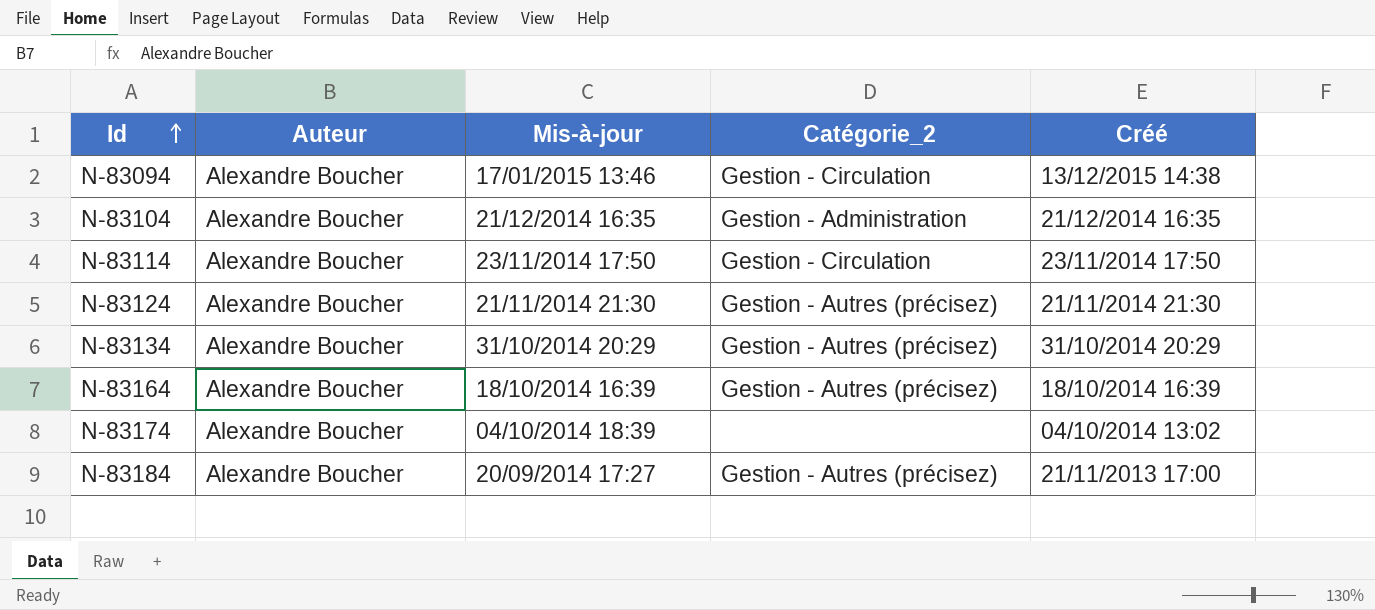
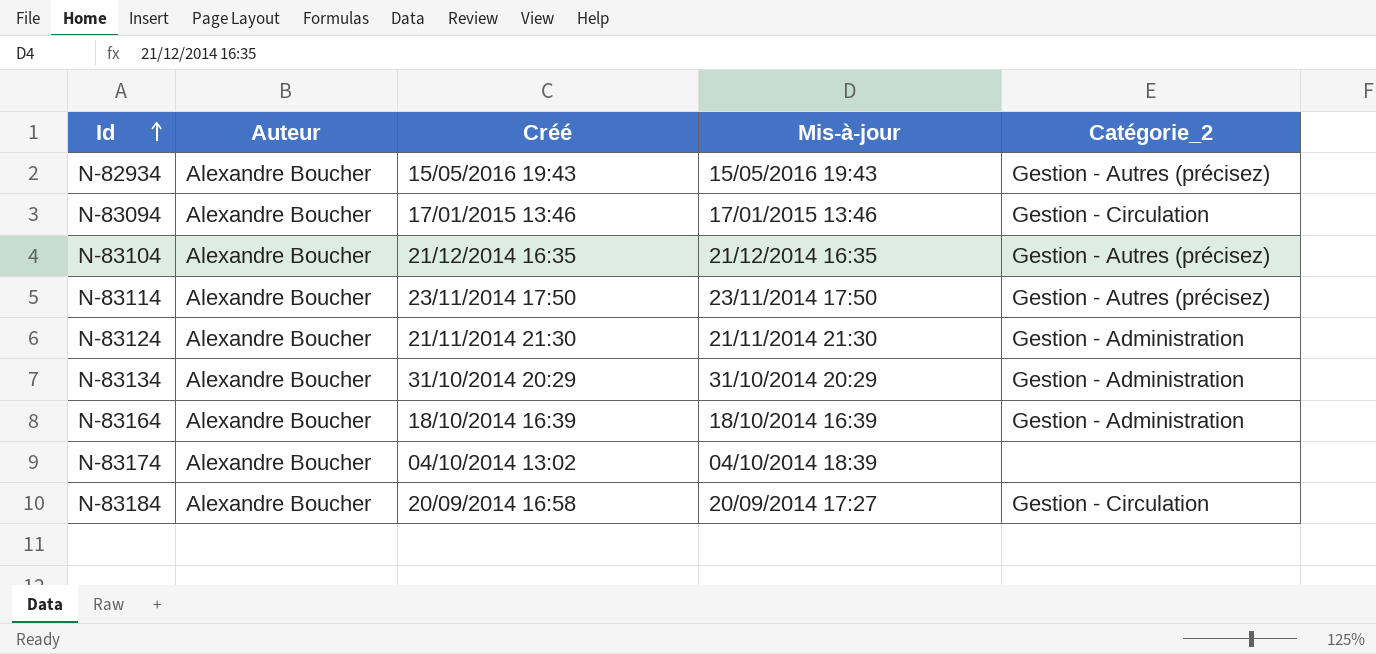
column Créé | position: 5 -> 3
row N-82934: none -> Alexandre Boucher | 15/05/2016 19:43 | 15/05/2016 19:43 | Gestion - Autres (précisez)
N-83094 | Créé: 13/12/2015 14:38 -> 17/01/2015 13:46
N-83104 | Catégorie_2: Gestion - Administration -> Gestion - Autres (précisez)
N-83114 | Catégorie_2: Gestion - Circulation -> Gestion - Autres (précisez)
N-83124 | Catégorie_2: Gestion - Autres (précisez) -> Gestion - Administration
N-83134 | Catégorie_2: Gestion - Autres (précisez) -> Gestion - Administration
N-83164 | Catégorie_2: Gestion - Autres (précisez) -> Gestion - Administration
N-83184 | Créé: 21/11/2013 17:00 -> 20/09/2014 16:58
N-83184 | Catégorie_2: Gestion - Autres (précisez) -> Gestion - Circulation

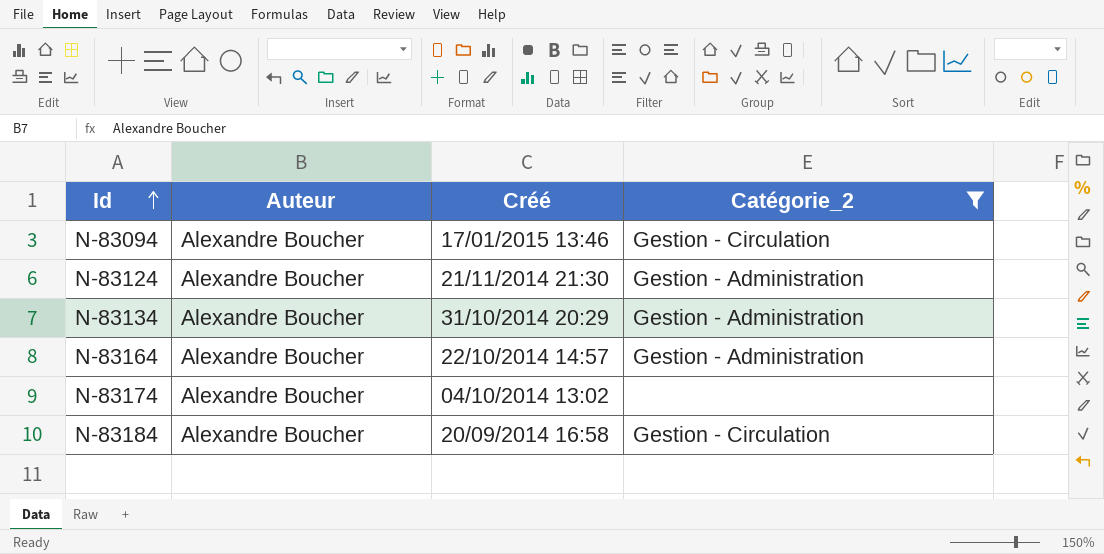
filter: none -> Catégorie_2 != Gestion - Autres (précisez)
column Mis-à-jour | position: 4 -> none
N-83164 | Créé: 18/10/2014 16:39 -> 22/10/2014 14:57

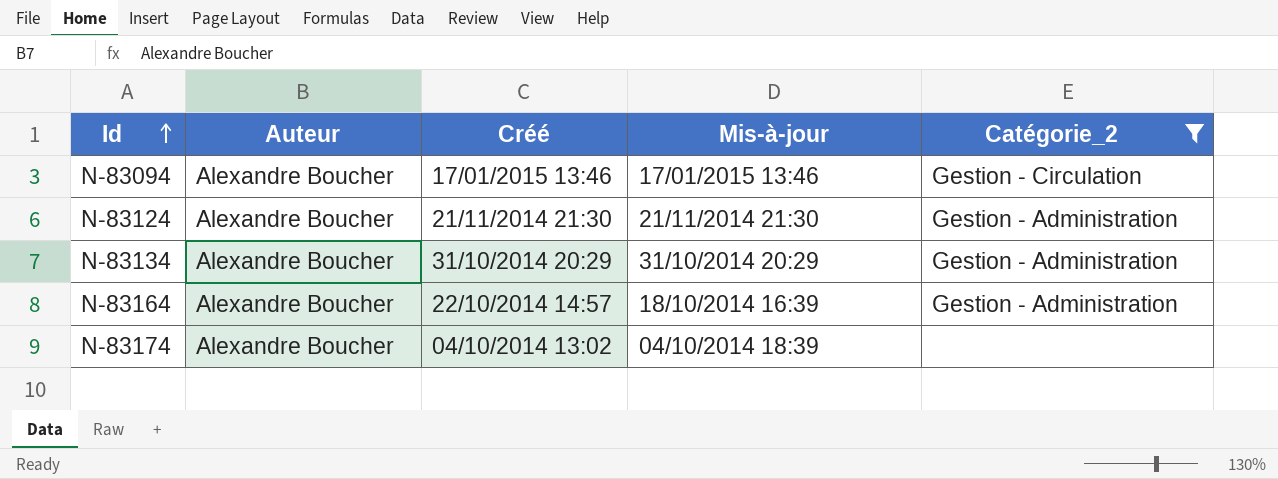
column Mis-à-jour | position: none -> 4
row N-83184: Alexandre Boucher | 20/09/2014 16:58 | Gestion - Circulation -> none

